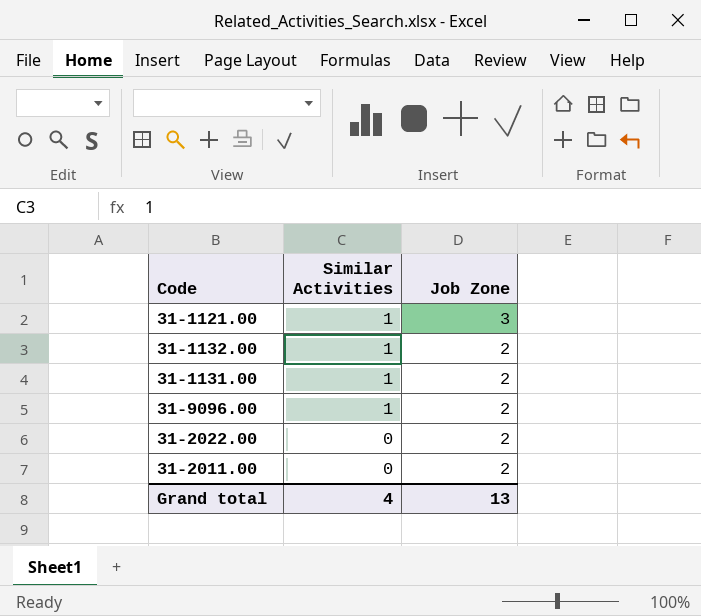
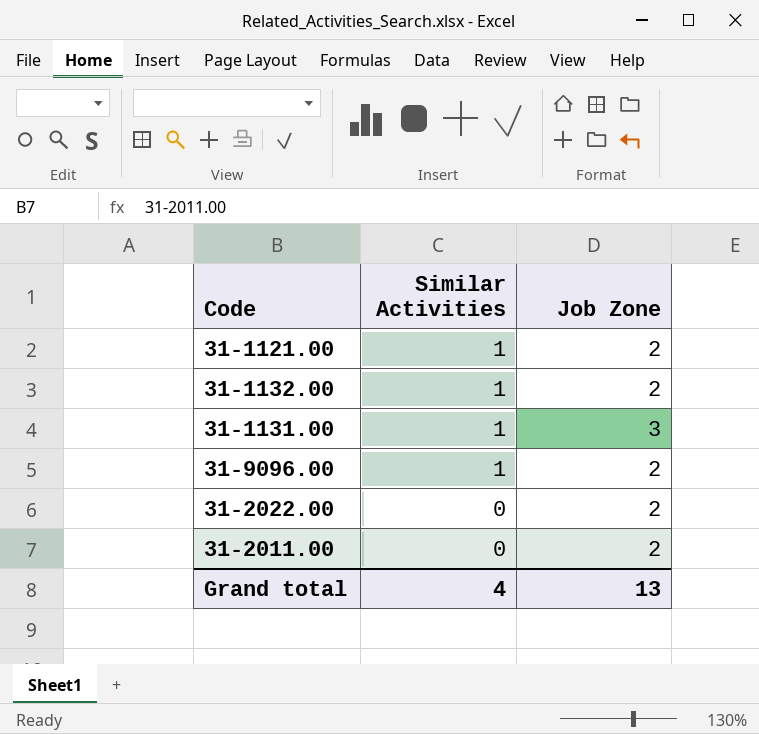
31-1121.00 | Job Zone: 3 -> 2
31-1131.00 | Job Zone: 2 -> 3

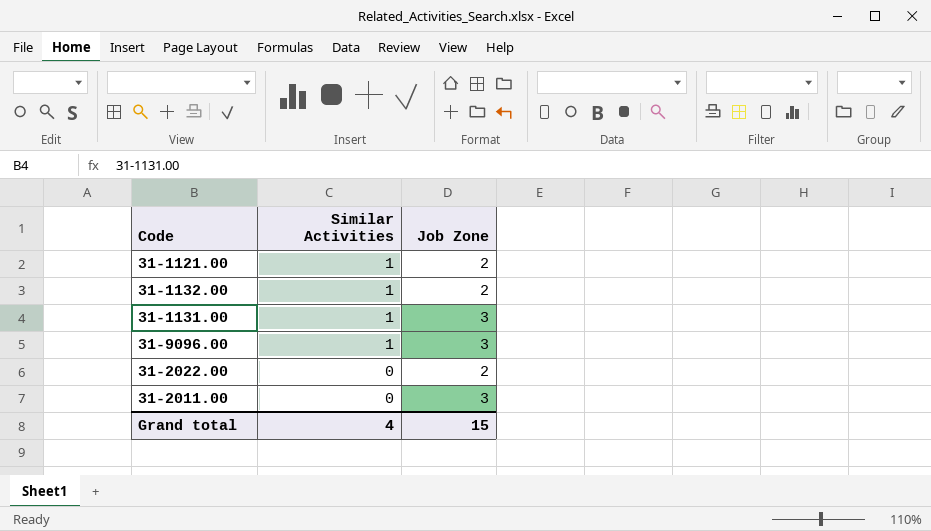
31-9096.00 | Job Zone: 2 -> 3
31-2011.00 | Job Zone: 2 -> 3
Grand total | Job Zone: 13 -> 15

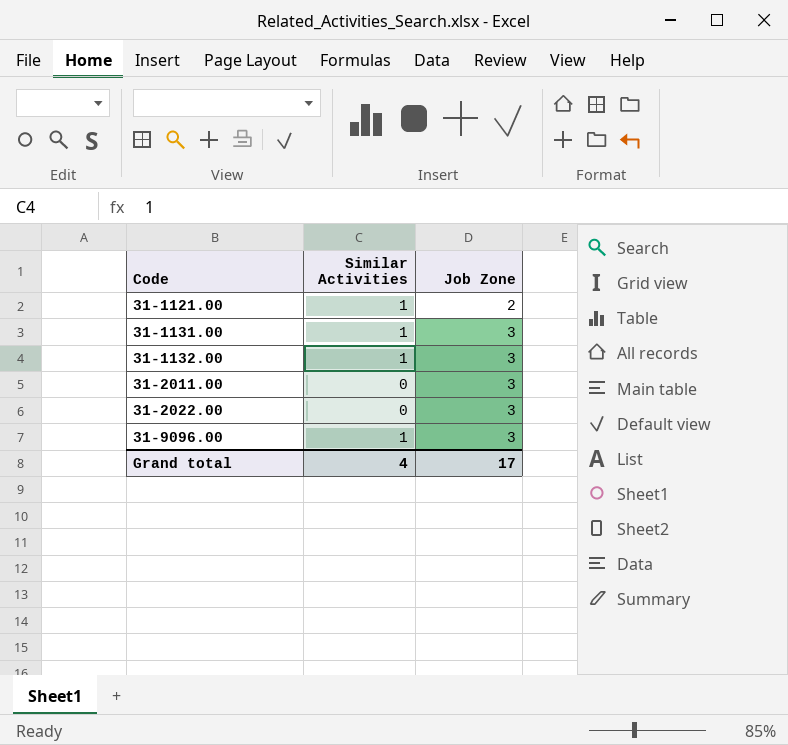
row order: Similar Activities descending -> Code ascending
31-1132.00 | Job Zone: 2 -> 3
31-2022.00 | Job Zone: 2 -> 3
Grand total | Job Zone: 15 -> 17

